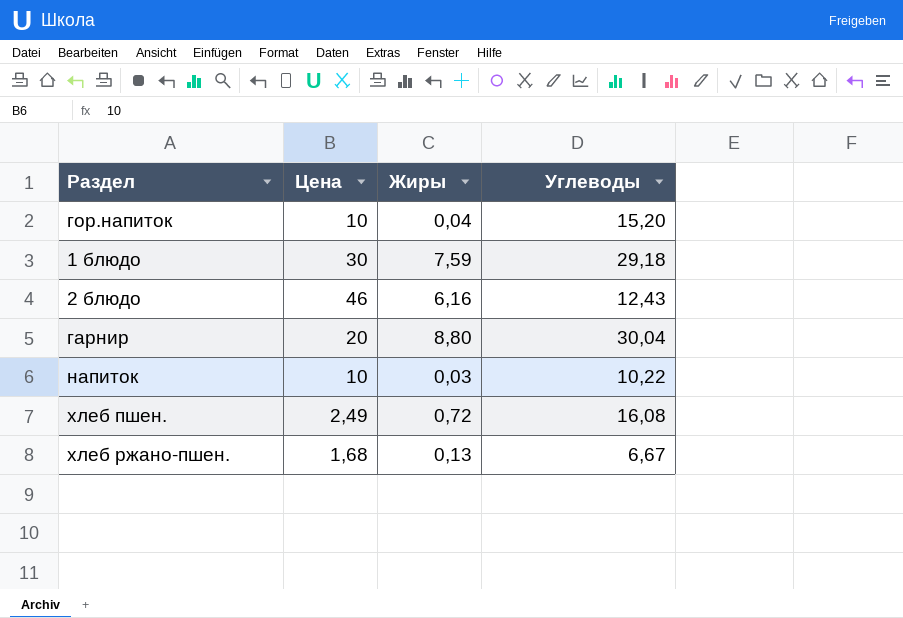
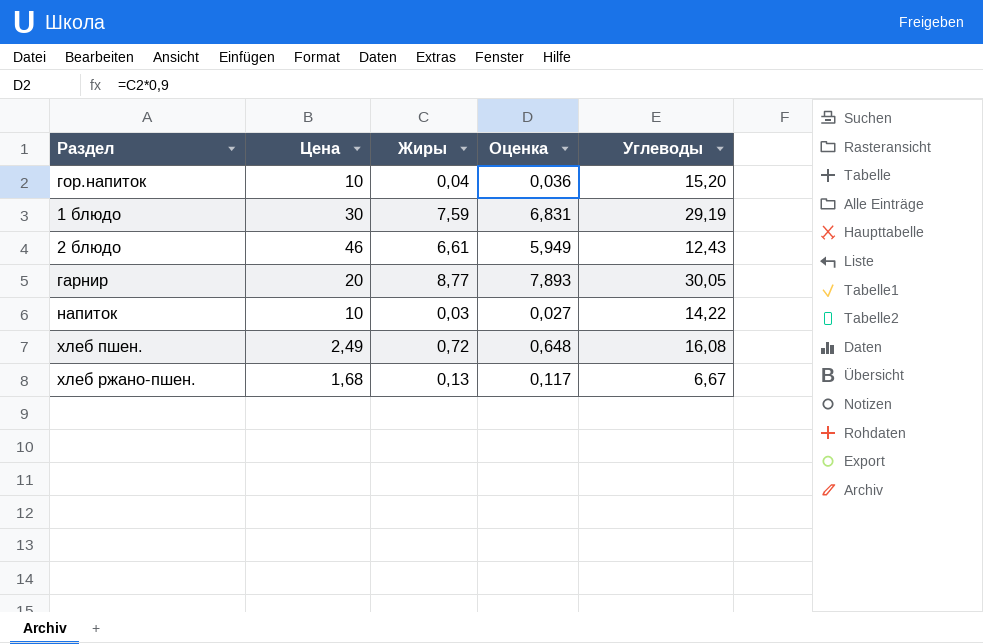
column Оценка | formula: none -> [Жиры] * 0,9
1 блюдо | Углеводы: 29,18 -> 29,19
2 блюдо | Жиры: 6,16 -> 6,61
гарнир | Жиры: 8,80 -> 8,77
гарнир | Углеводы: 30,04 -> 30,05
напиток | Углеводы: 10,22 -> 14,22

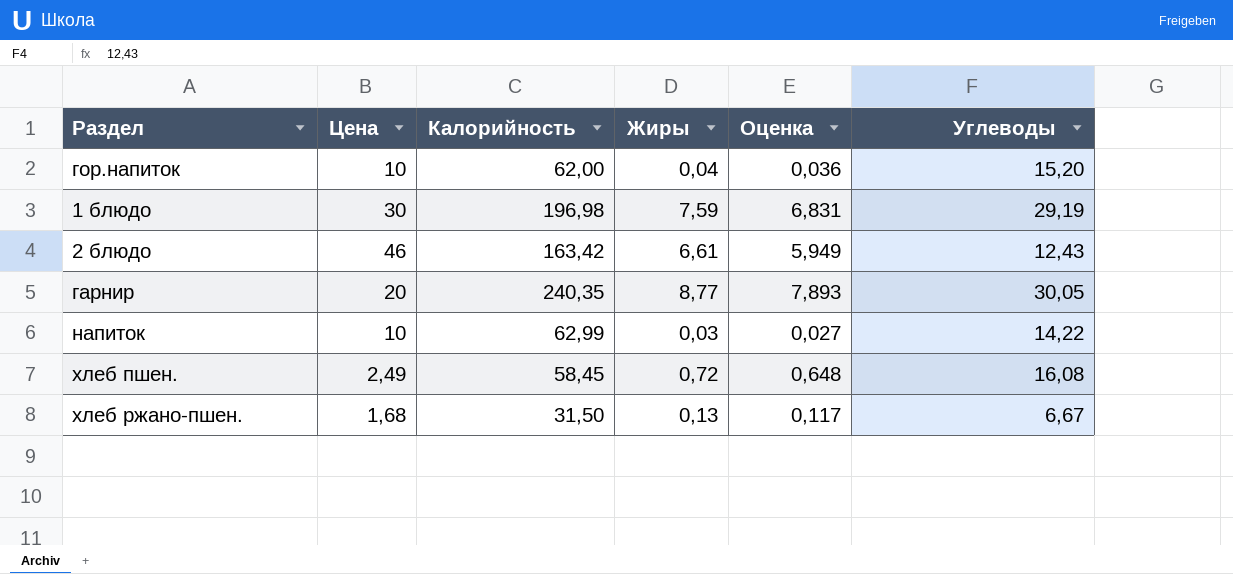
column Калорийность | position: none -> 3

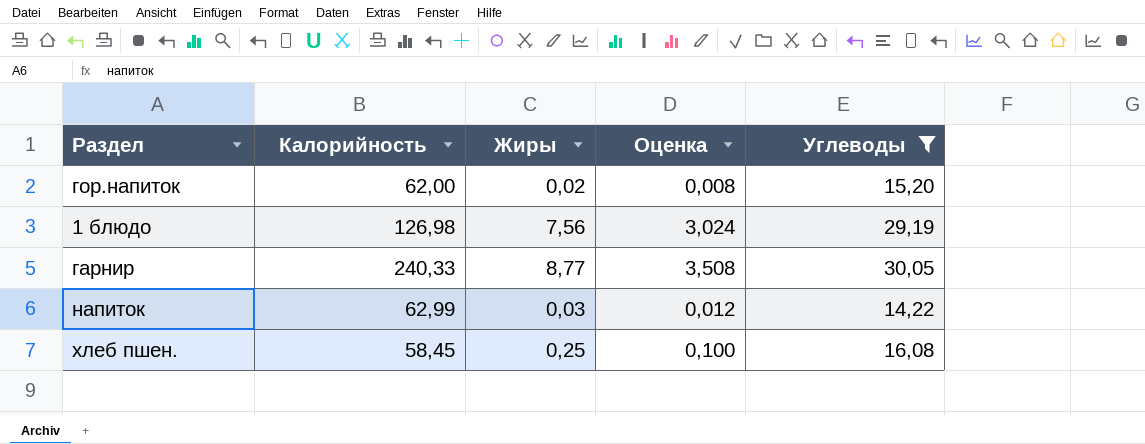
filter: none -> Углеводы >= 14,22
column Цена | position: 2 -> none
column Оценка | formula: [Жиры] * 0,9 -> [Жиры] * 0,4
гор.напиток | Жиры: 0,04 -> 0,02
1 блюдо | Калорийность: 196,98 -> 126,98
1 блюдо | Жиры: 7,59 -> 7,56
гарнир | Калорийность: 240,35 -> 240,33
хлеб пшен. | Жиры: 0,72 -> 0,25

